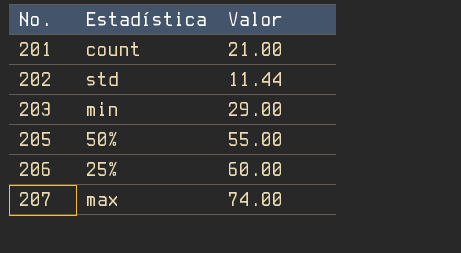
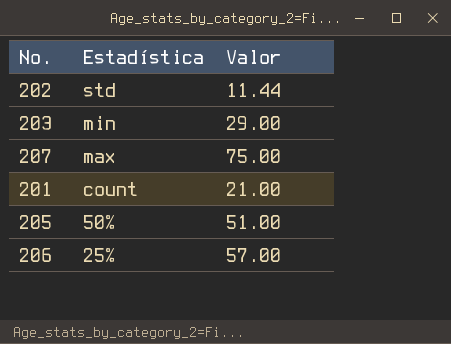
row order: No. ascending -> Estadística descending
207 | Valor: 74.00 -> 75.00
205 | Valor: 55.00 -> 51.00
206 | Valor: 60.00 -> 57.00

